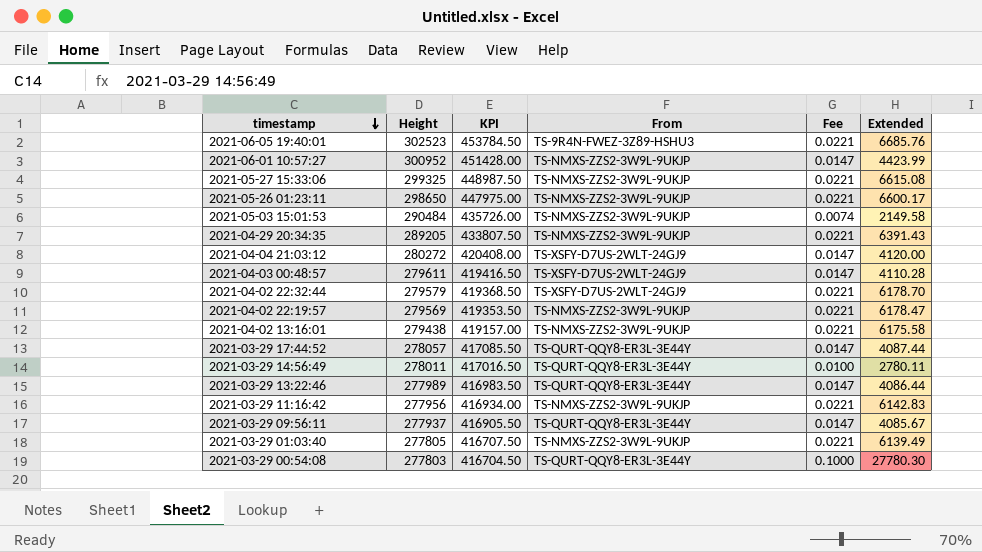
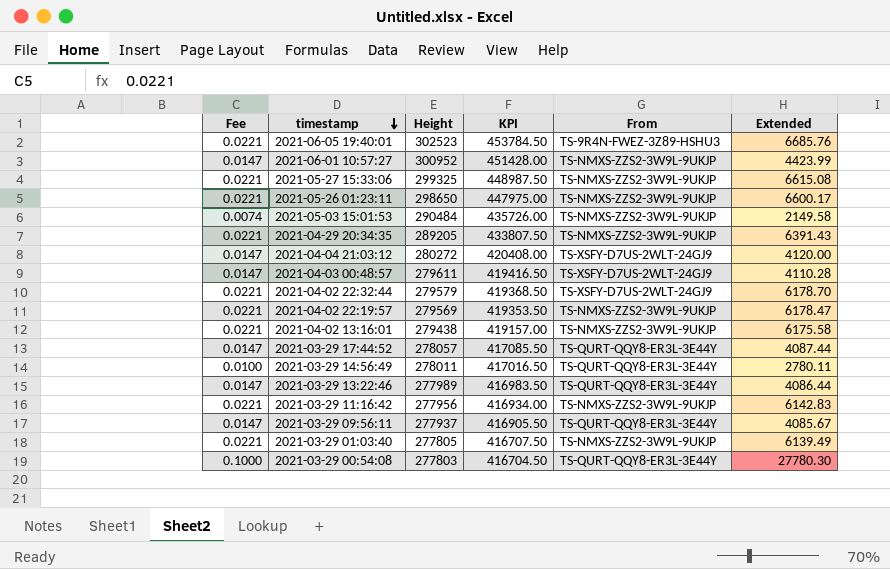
column Fee | position: 5 -> 1

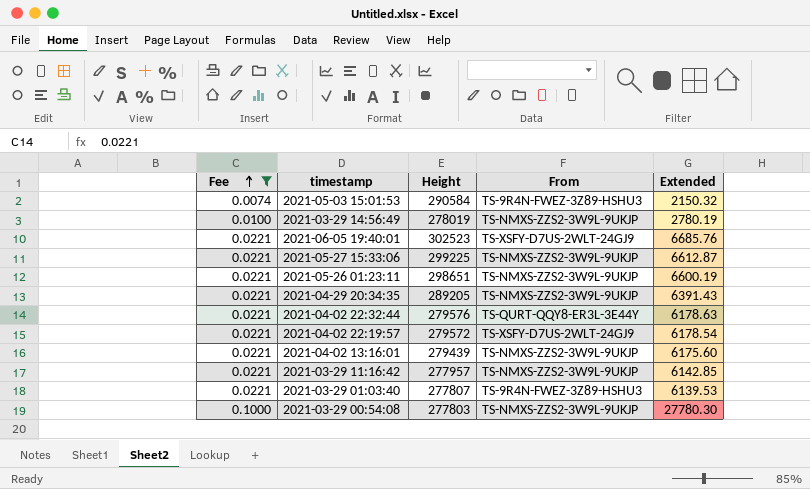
filter: none -> Fee != 0.0147
row order: timestamp descending -> Fee ascending
column KPI | formula: [Height] * 1.5 -> none
2021-05-03 15:01:53 | Height: 290484 -> 290584
2021-05-03 15:01:53 | From: TS-NMXS-ZZS2-3W9L-9UKJP -> TS-9R4N-FWEZ-3Z89-HSHU3
2021-05-03 15:01:53 | Extended: 2149.58 -> 2150.32
2021-03-29 14:56:49 | Height: 278011 -> 278019
2021-03-29 14:56:49 | From: TS-QURT-QQY8-ER3L-3E44Y -> TS-NMXS-ZZS2-3W9L-9UKJP
2021-03-29 14:56:49 | Extended: 2780.11 -> 2780.19
2021-06-05 19:40:01 | From: TS-9R4N-FWEZ-3Z89-HSHU3 -> TS-XSFY-D7US-2WLT-24GJ9
2021-05-27 15:33:06 | Height: 299325 -> 299225
2021-05-27 15:33:06 | Extended: 6615.08 -> 6612.87
2021-05-26 01:23:11 | Height: 298650 -> 298651
2021-05-26 01:23:11 | Extended: 6600.17 -> 6600.19
2021-04-02 22:32:44 | Height: 279579 -> 279576
2021-04-02 22:32:44 | From: TS-XSFY-D7US-2WLT-24GJ9 -> TS-QURT-QQY8-ER3L-3E44Y
2021-04-02 22:32:44 | Extended: 6178.70 -> 6178.63
2021-04-02 22:19:57 | Height: 279569 -> 279572
2021-04-02 22:19:57 | From: TS-NMXS-ZZS2-3W9L-9UKJP -> TS-XSFY-D7US-2WLT-24GJ9
2021-04-02 22:19:57 | Extended: 6178.47 -> 6178.54
2021-04-02 13:16:01 | Height: 279438 -> 279439
2021-04-02 13:16:01 | Extended: 6175.58 -> 6175.60
2021-03-29 11:16:42 | Height: 277956 -> 277957
2021-03-29 11:16:42 | Extended: 6142.83 -> 6142.85
2021-03-29 01:03:40 | Height: 277805 -> 277807
2021-03-29 01:03:40 | From: TS-NMXS-ZZS2-3W9L-9UKJP -> TS-9R4N-FWEZ-3Z89-HSHU3
2021-03-29 01:03:40 | Extended: 6139.49 -> 6139.53
2021-03-29 00:54:08 | From: TS-QURT-QQY8-ER3L-3E44Y -> TS-NMXS-ZZS2-3W9L-9UKJP

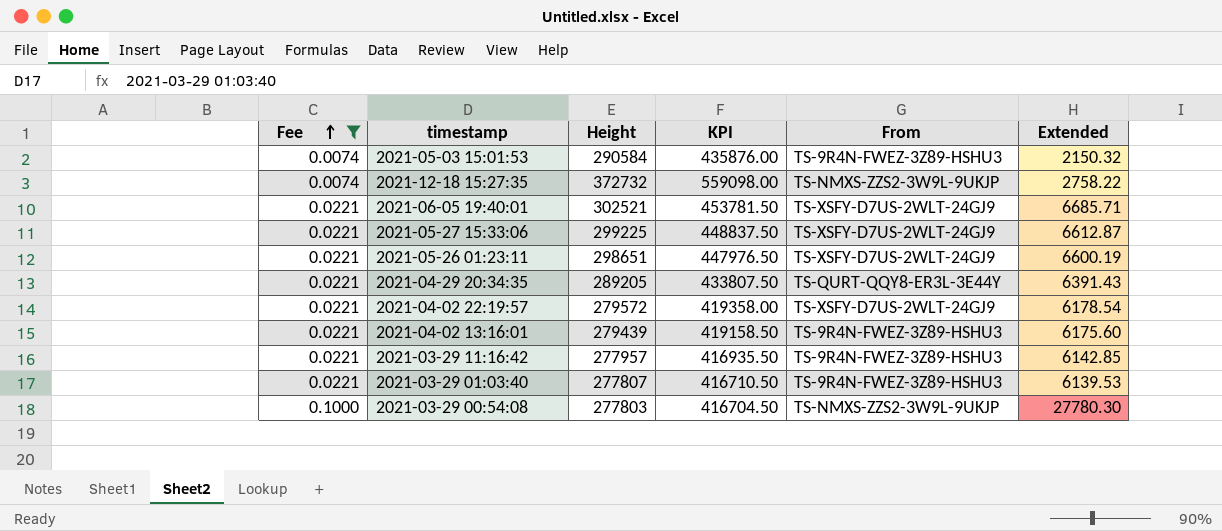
column KPI | formula: none -> [Height] * 1.5
row 2021-03-29 14:56:49: 0.0100 | 278019 | TS-NMXS-ZZS2-3W9L-9UKJP | 2780.19 -> none
row 2021-04-02 22:32:44: 0.0221 | 279576 | TS-QURT-QQY8-ER3L-3E44Y | 6178.63 -> none
row 2021-12-18 15:27:35: none -> 0.0074 | 372732 | 559098.00 | TS-NMXS-ZZS2-3W9L-9UKJP | 2758.22
2021-06-05 19:40:01 | Height: 302523 -> 302521
2021-06-05 19:40:01 | Extended: 6685.76 -> 6685.71
2021-05-27 15:33:06 | From: TS-NMXS-ZZS2-3W9L-9UKJP -> TS-XSFY-D7US-2WLT-24GJ9
2021-05-26 01:23:11 | From: TS-NMXS-ZZS2-3W9L-9UKJP -> TS-XSFY-D7US-2WLT-24GJ9
2021-04-29 20:34:35 | From: TS-NMXS-ZZS2-3W9L-9UKJP -> TS-QURT-QQY8-ER3L-3E44Y
2021-04-02 13:16:01 | From: TS-NMXS-ZZS2-3W9L-9UKJP -> TS-9R4N-FWEZ-3Z89-HSHU3
2021-03-29 11:16:42 | From: TS-NMXS-ZZS2-3W9L-9UKJP -> TS-9R4N-FWEZ-3Z89-HSHU3

